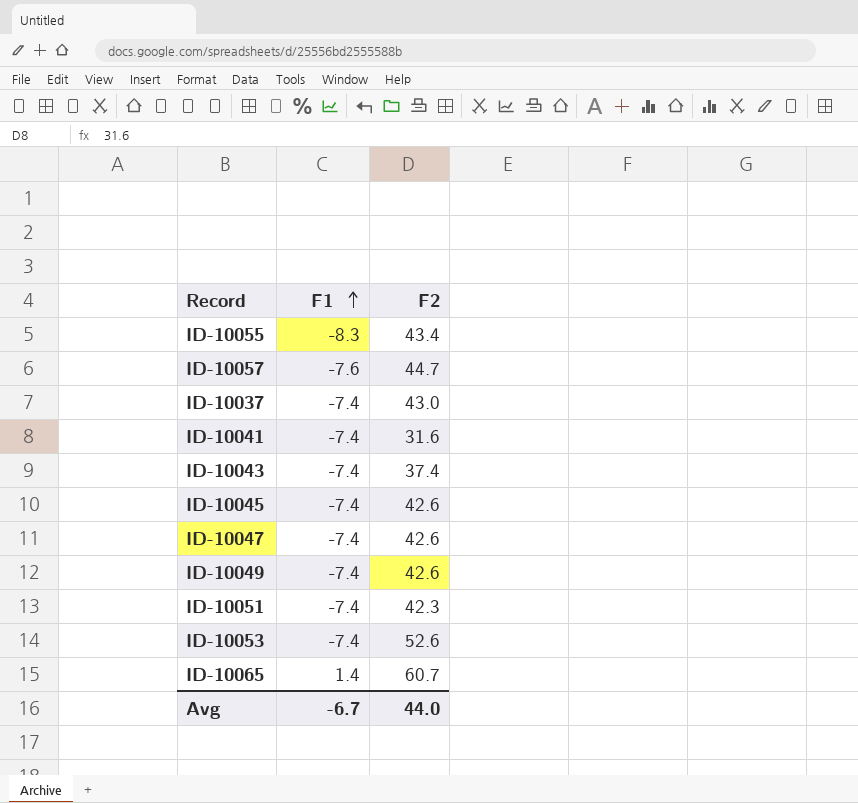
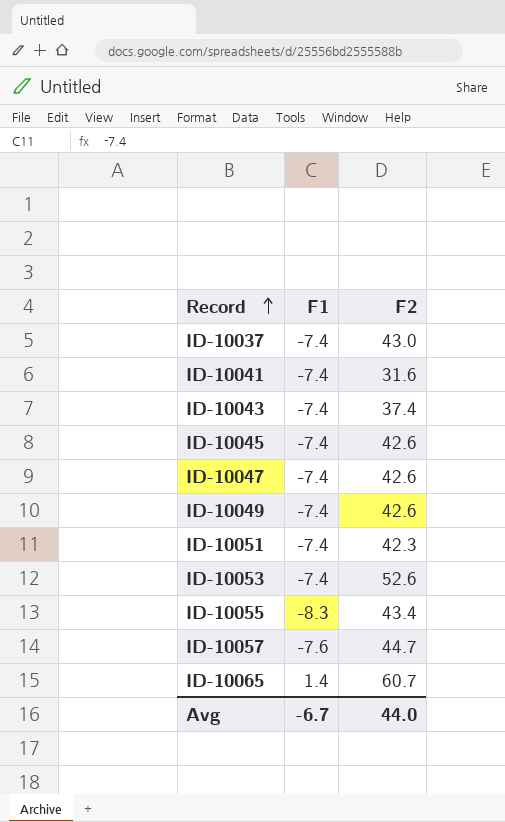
row order: F1 ascending -> Record ascending

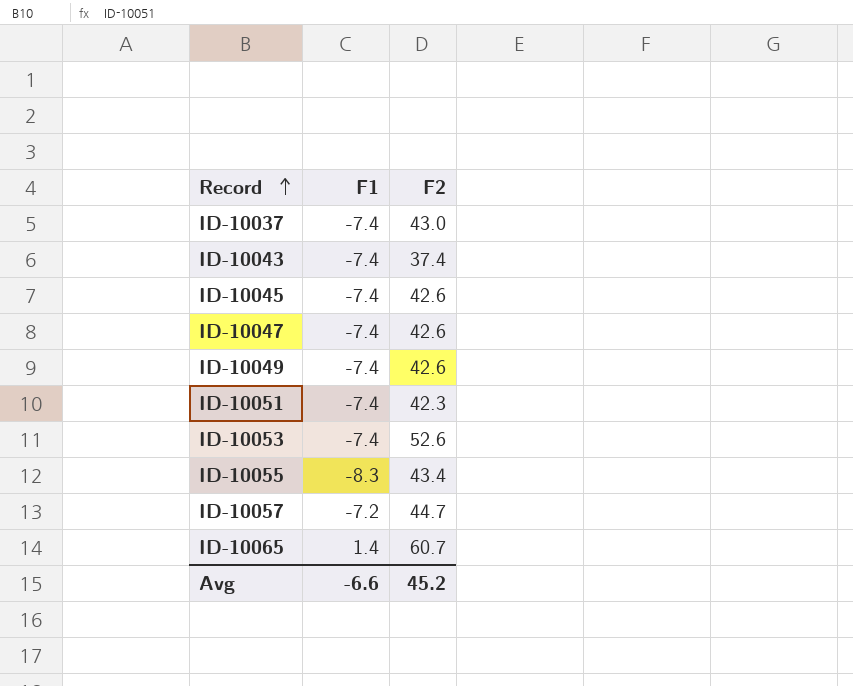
row ID-10041: -7.4 | 31.6 -> none
ID-10057 | F1: -7.6 -> -7.2
Avg | F1: -6.7 -> -6.6
Avg | F2: 44.0 -> 45.2

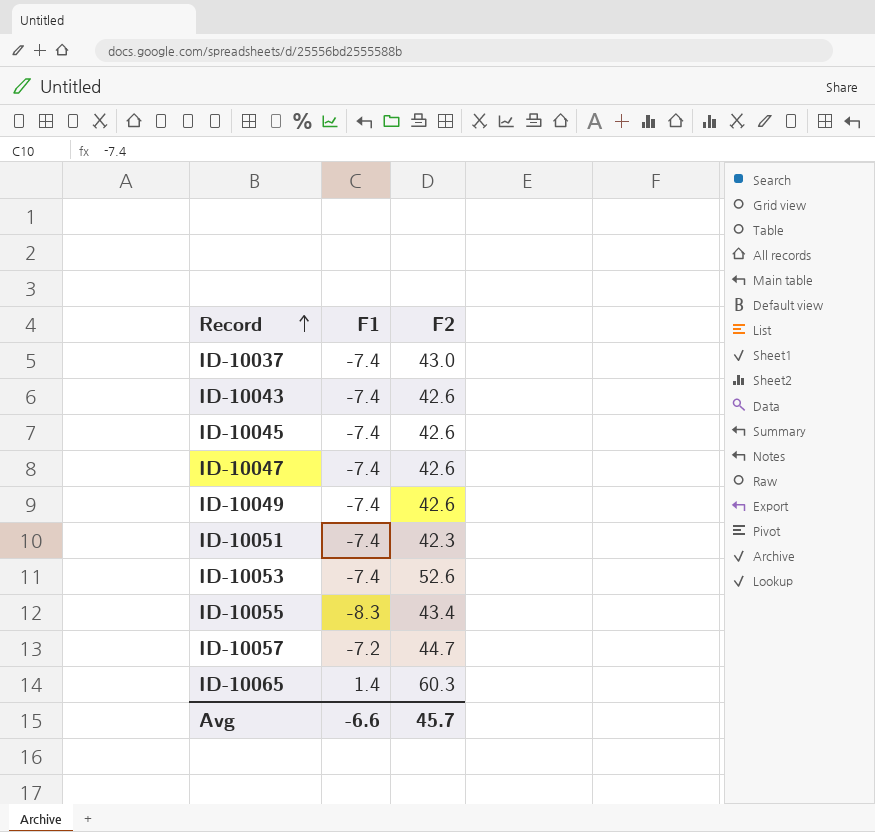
ID-10043 | F2: 37.4 -> 42.6
ID-10065 | F2: 60.7 -> 60.3
Avg | F2: 45.2 -> 45.7

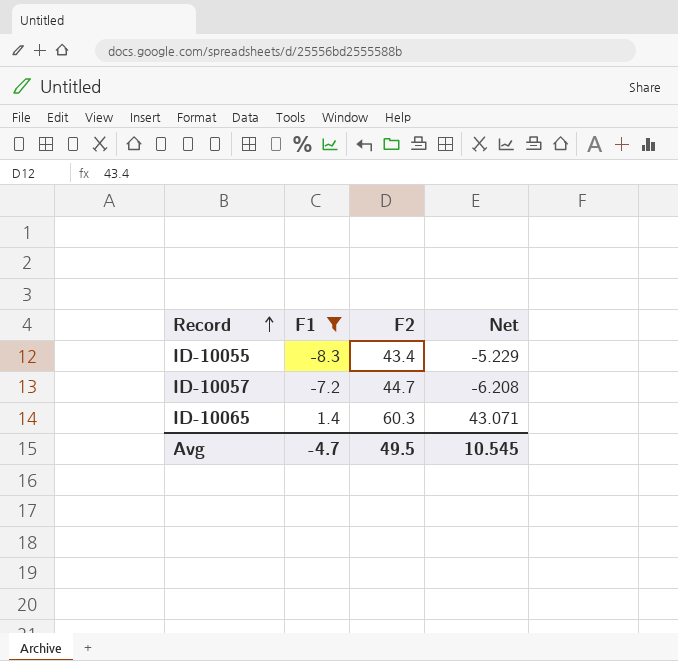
filter: none -> F1 != -7.4
column Net | formula: none -> [F2] / [F1]
Avg | F1: -6.6 -> -4.7
Avg | F2: 45.7 -> 49.5

